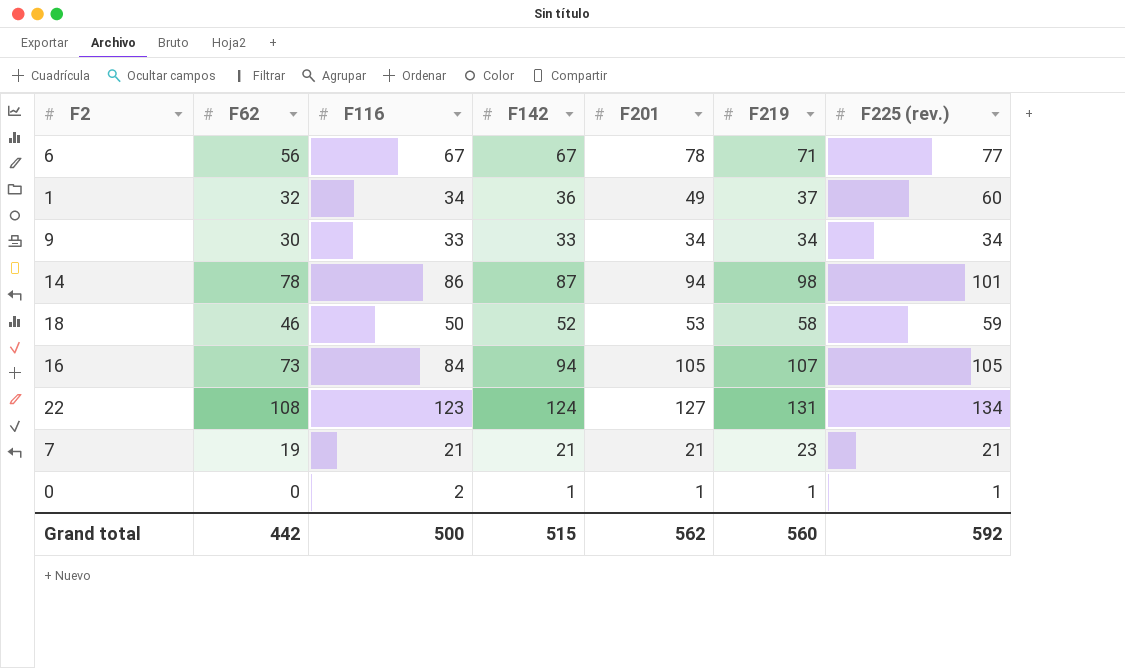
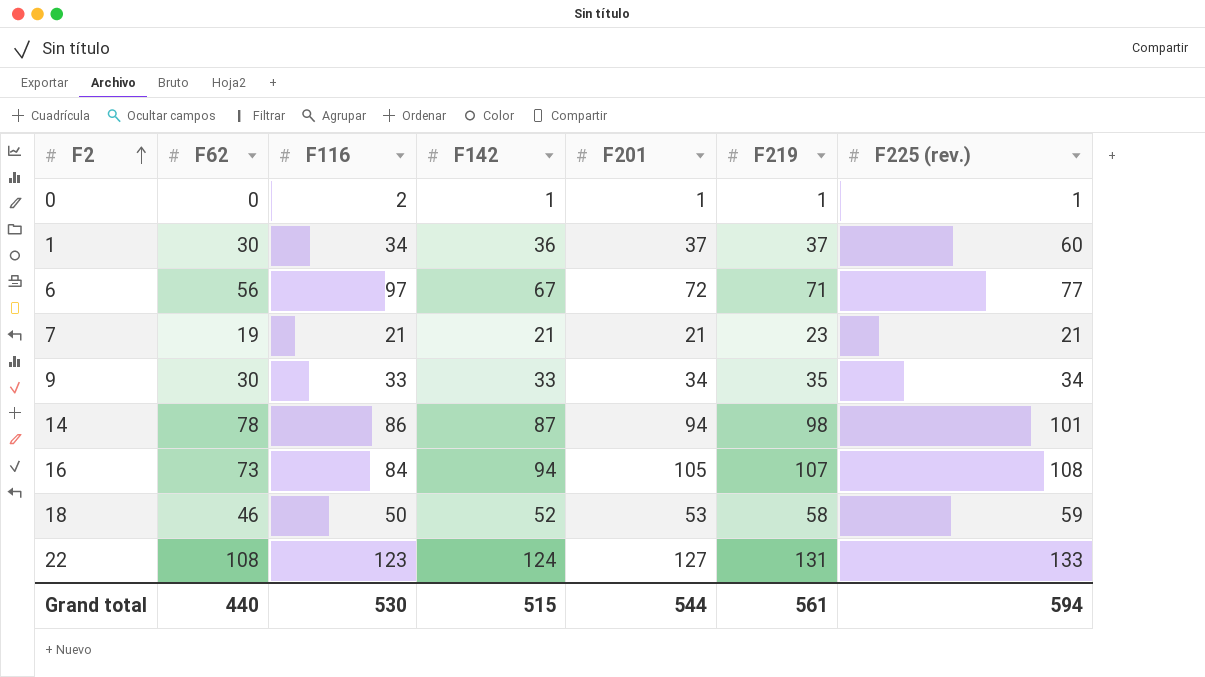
row order: none -> F2 ascending
1 | F62: 32 -> 30
1 | F201: 49 -> 37
6 | F116: 67 -> 97
6 | F201: 78 -> 72
9 | F219: 34 -> 35
16 | F225 (rev.): 105 -> 108
22 | F225 (rev.): 134 -> 133
Grand total | F62: 442 -> 440
Grand total | F116: 500 -> 530
Grand total | F201: 562 -> 544
Grand total | F219: 560 -> 561
Grand total | F225 (rev.): 592 -> 594

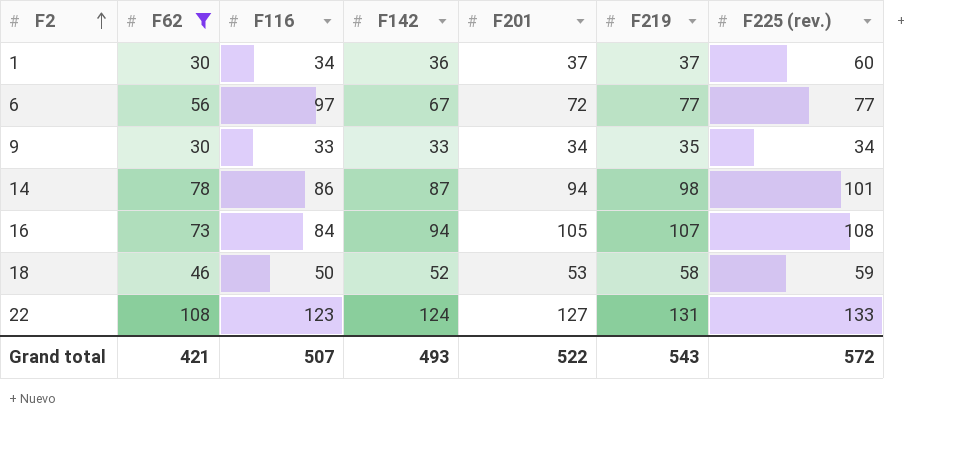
filter: none -> F62 >= 30
6 | F219: 71 -> 77
Grand total | F62: 440 -> 421
Grand total | F116: 530 -> 507
Grand total | F142: 515 -> 493
Grand total | F201: 544 -> 522
Grand total | F219: 561 -> 543
Grand total | F225 (rev.): 594 -> 572

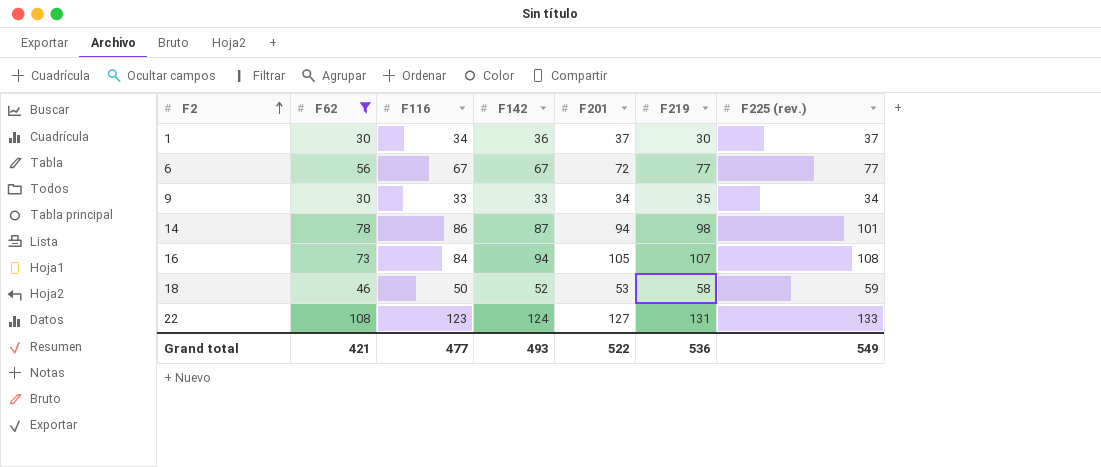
1 | F219: 37 -> 30
1 | F225 (rev.): 60 -> 37
6 | F116: 97 -> 67
Grand total | F116: 507 -> 477
Grand total | F219: 543 -> 536
Grand total | F225 (rev.): 572 -> 549

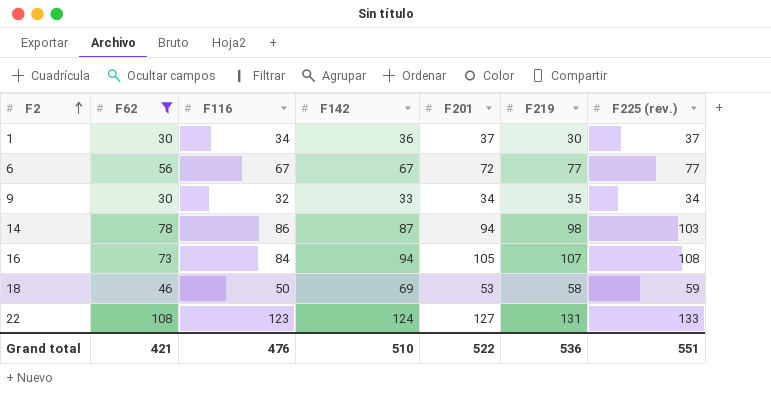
9 | F116: 33 -> 32
14 | F225 (rev.): 101 -> 103
18 | F142: 52 -> 69
Grand total | F116: 477 -> 476
Grand total | F142: 493 -> 510
Grand total | F225 (rev.): 549 -> 551

